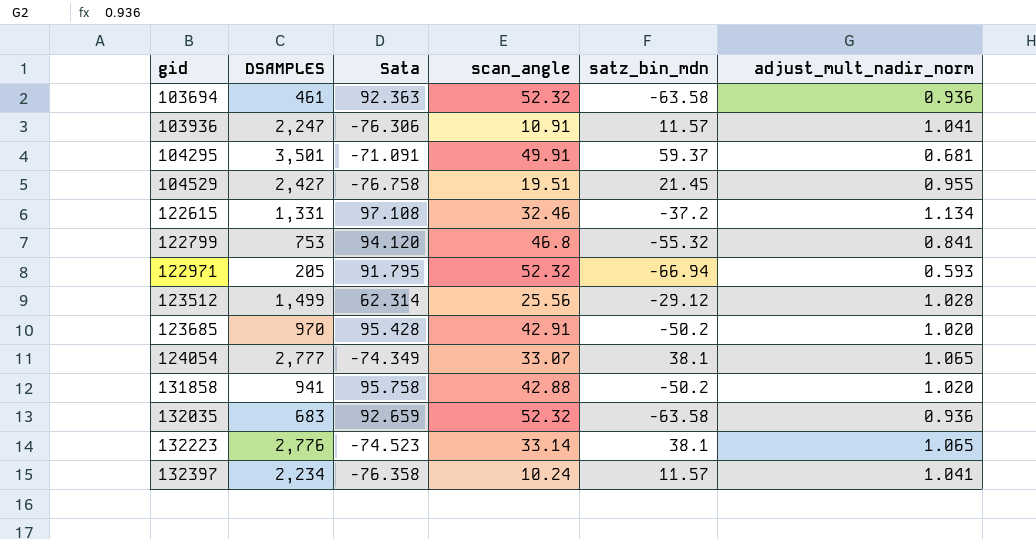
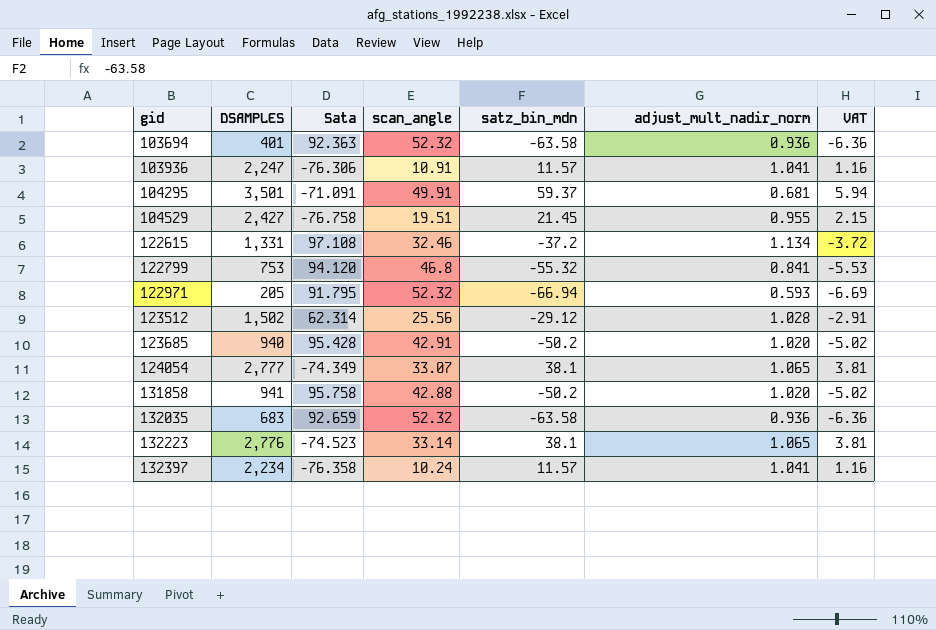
column VAT | formula: none -> [satz_bin_mdn] * 0.1
103694 | DSAMPLES: 461 -> 401
123512 | DSAMPLES: 1,499 -> 1,502
123685 | DSAMPLES: 970 -> 940

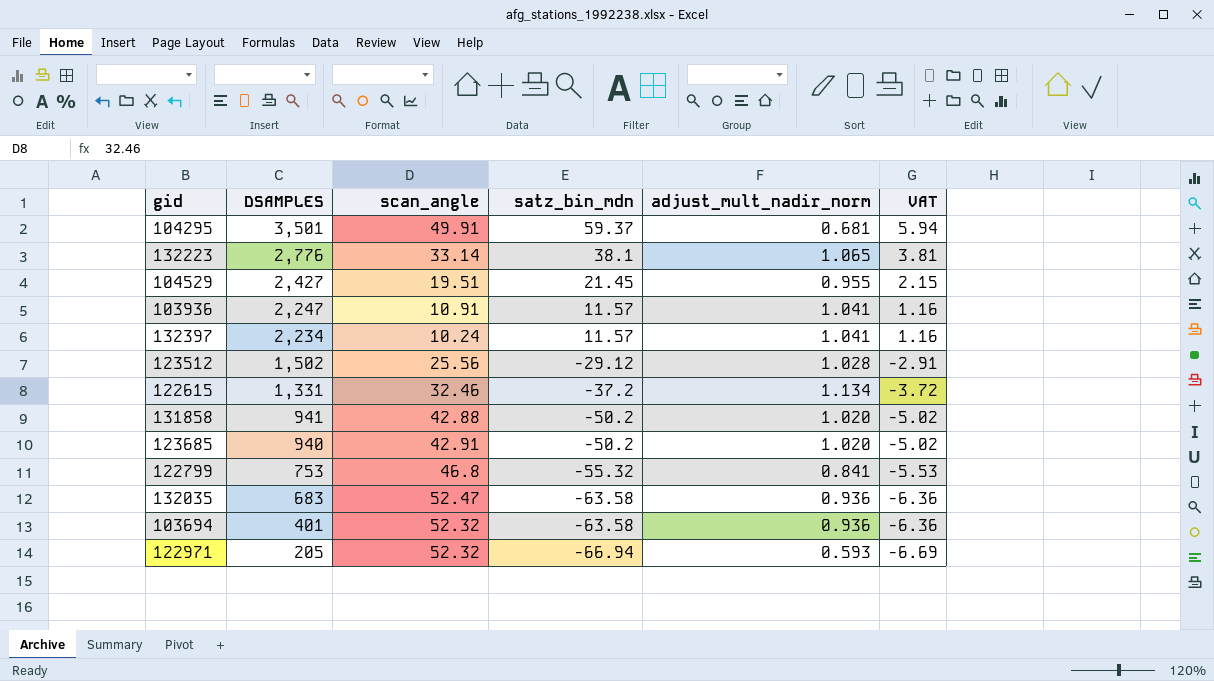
row order: gid ascending -> DSAMPLES descending
column Sata | position: 3 -> none
row 124054: 2,777 | -74.349 | 33.07 | 38.1 | 1.065 | 3.81 -> none
132035 | scan_angle: 52.32 -> 52.47

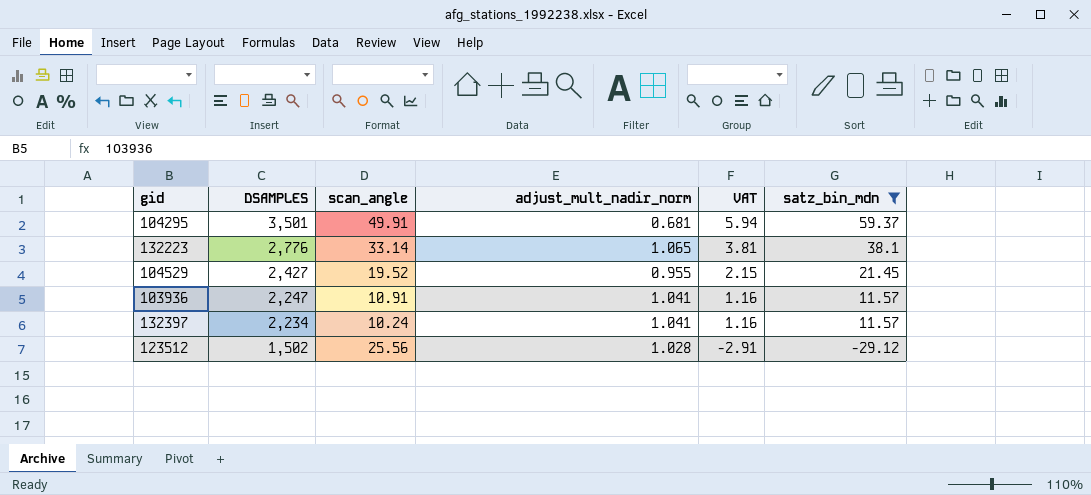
filter: none -> satz_bin_mdn >= -29.12
column satz_bin_mdn | position: 4 -> 6
104529 | scan_angle: 19.51 -> 19.52

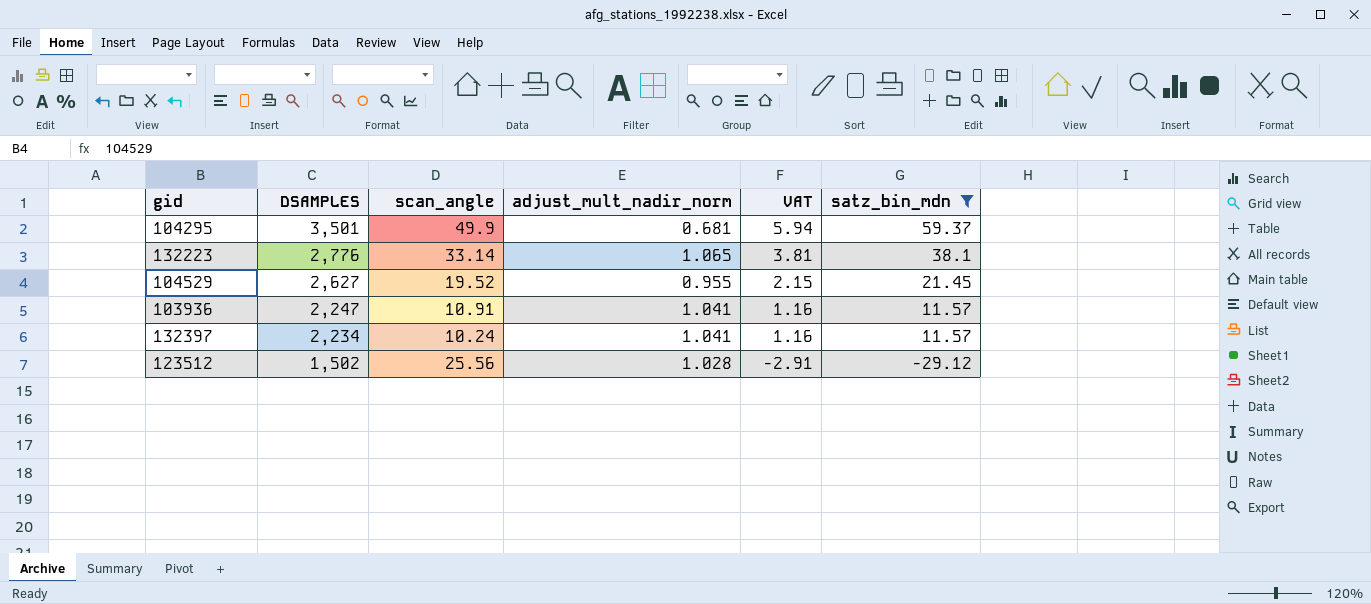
104295 | scan_angle: 49.91 -> 49.9
104529 | DSAMPLES: 2,427 -> 2,627

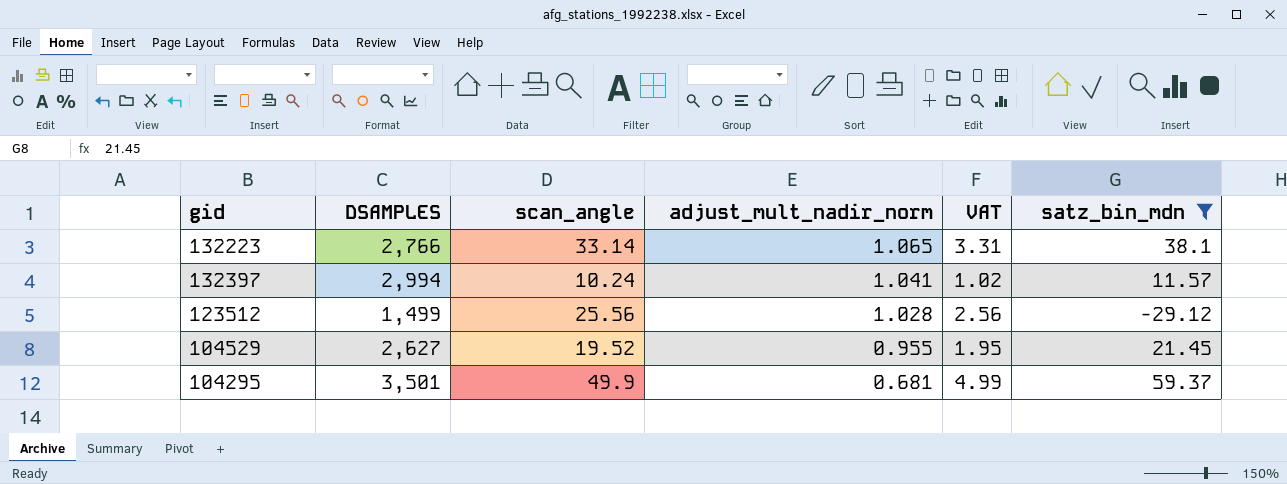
row order: DSAMPLES descending -> adjust_mult_nadir_norm descending
column VAT | formula: [satz_bin_mdn] * 0.1 -> [scan_angle] * 0.1
row 103936: 2,247 | 10.91 | 1.041 | 1.16 | 11.57 -> none
132223 | DSAMPLES: 2,776 -> 2,766
132397 | DSAMPLES: 2,234 -> 2,994
123512 | DSAMPLES: 1,502 -> 1,499

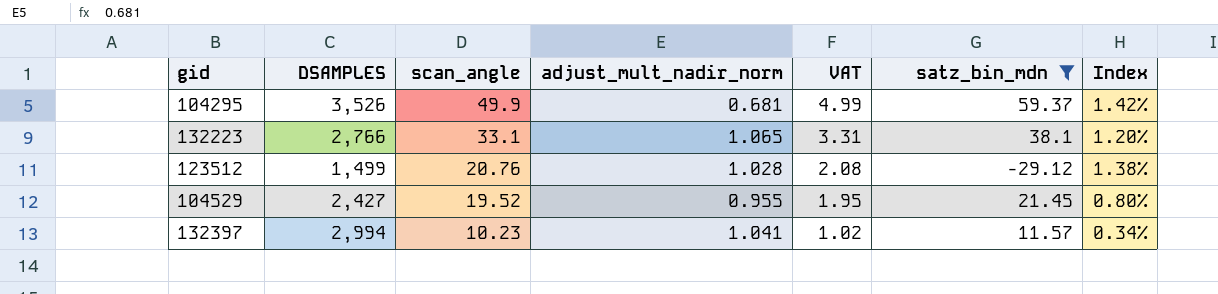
row order: adjust_mult_nadir_norm descending -> scan_angle descending
column Index | formula: none -> [scan_angle] / [DSAMPLES]
104295 | DSAMPLES: 3,501 -> 3,526
132223 | scan_angle: 33.14 -> 33.1
123512 | scan_angle: 25.56 -> 20.76
123512 | VAT: 2.56 -> 2.08
104529 | DSAMPLES: 2,627 -> 2,427
132397 | scan_angle: 10.24 -> 10.23

